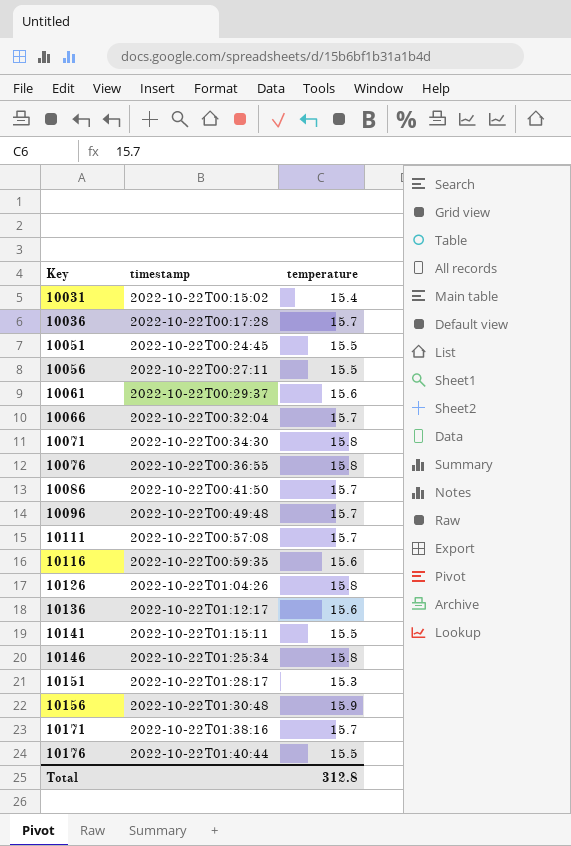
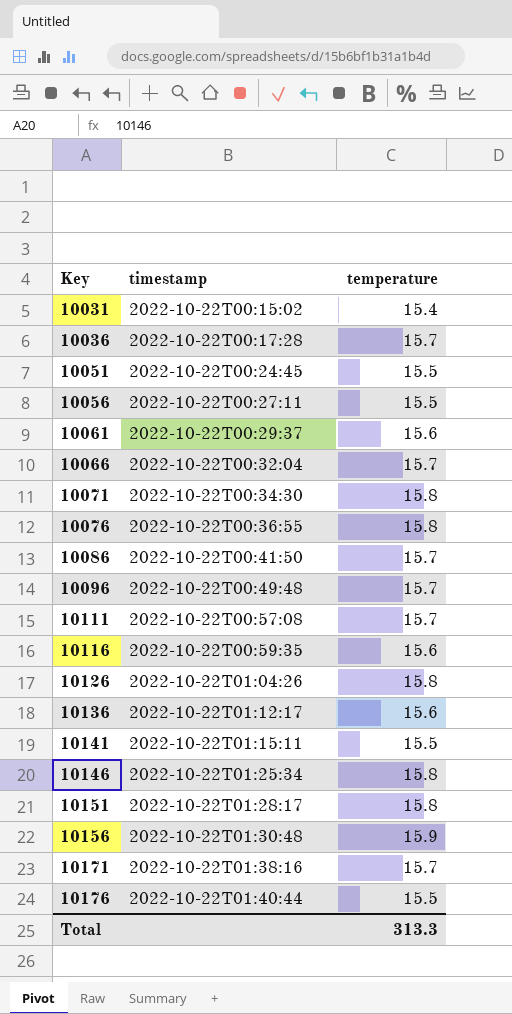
10151 | temperature: 15.3 -> 15.8
Total | temperature: 312.8 -> 313.3

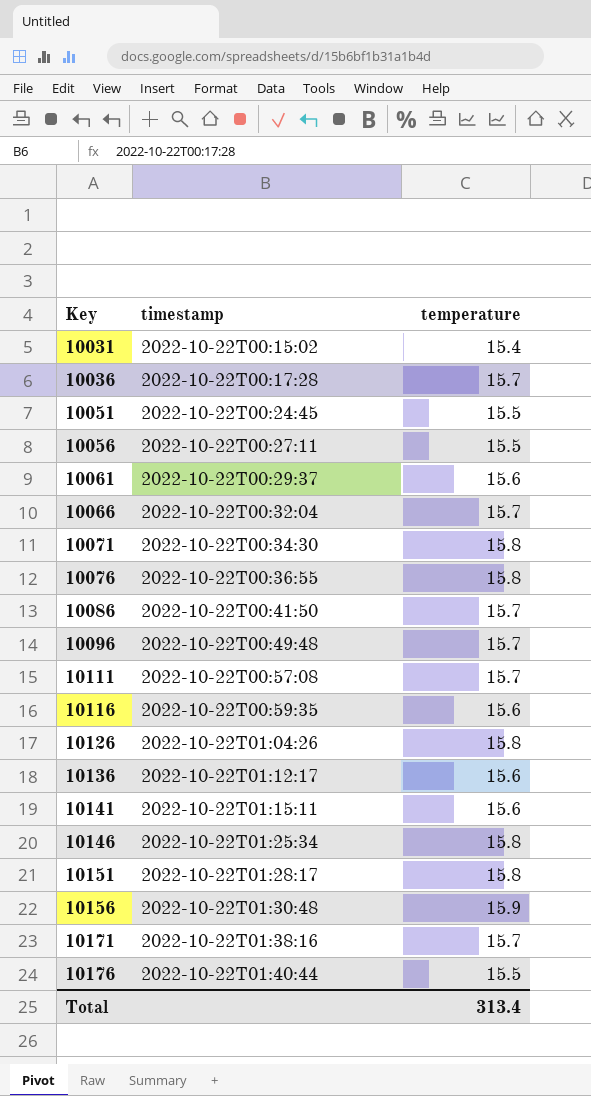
10141 | temperature: 15.5 -> 15.6
Total | temperature: 313.3 -> 313.4

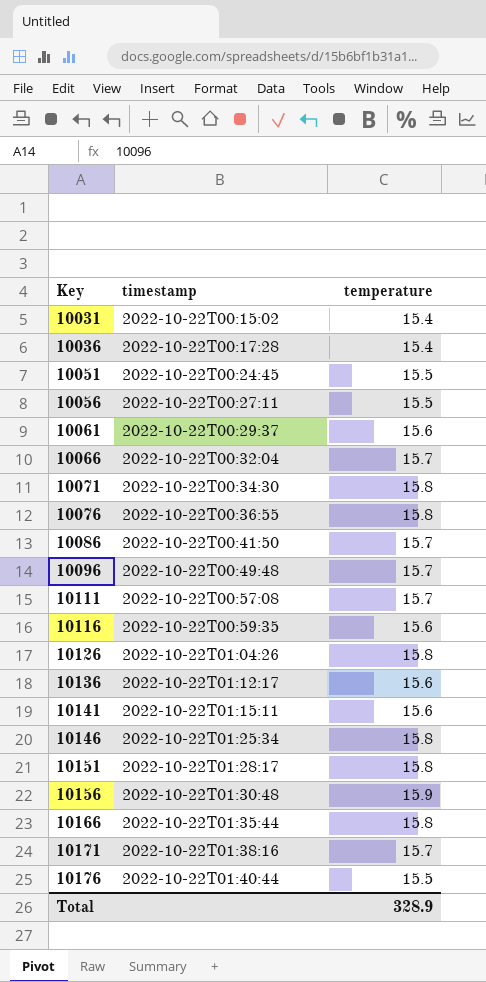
10036 | temperature: 15.7 -> 15.4
row 10166: none -> 2022-10-22T01:35:44 | 15.8
Total | temperature: 313.4 -> 328.9

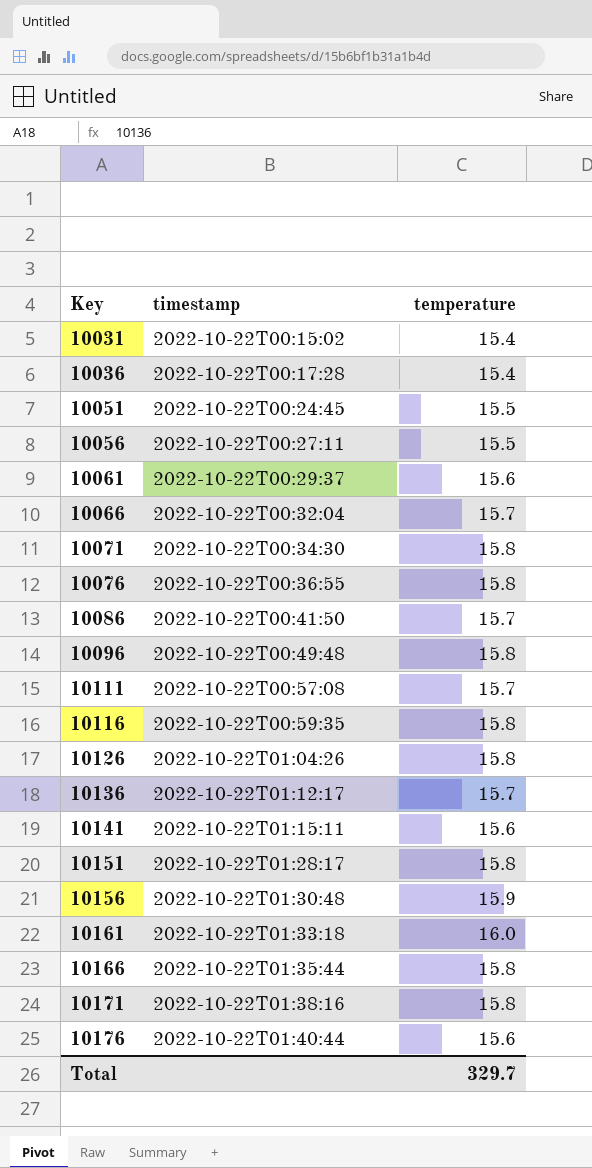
row 10146: 2022-10-22T01:25:34 | 15.8 -> none
10096 | temperature: 15.7 -> 15.8
10116 | temperature: 15.6 -> 15.8
10136 | temperature: 15.6 -> 15.7
row 10161: none -> 2022-10-22T01:33:18 | 16.0
10171 | temperature: 15.7 -> 15.8
10176 | temperature: 15.5 -> 15.6
Total | temperature: 328.9 -> 329.7

